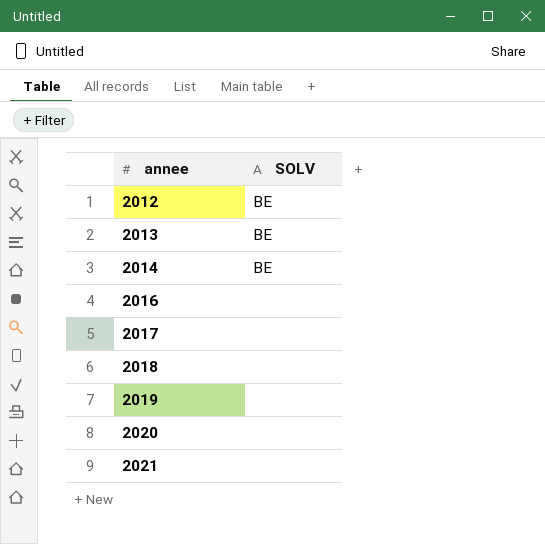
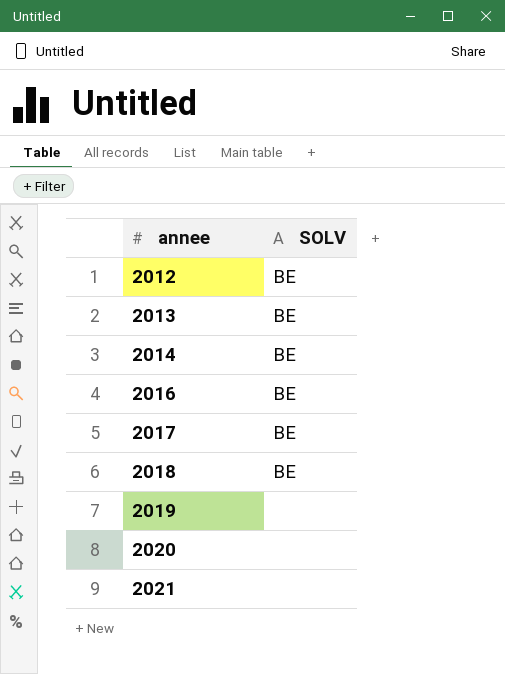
2016 | SOLV: none -> BE
2017 | SOLV: none -> BE
2018 | SOLV: none -> BE

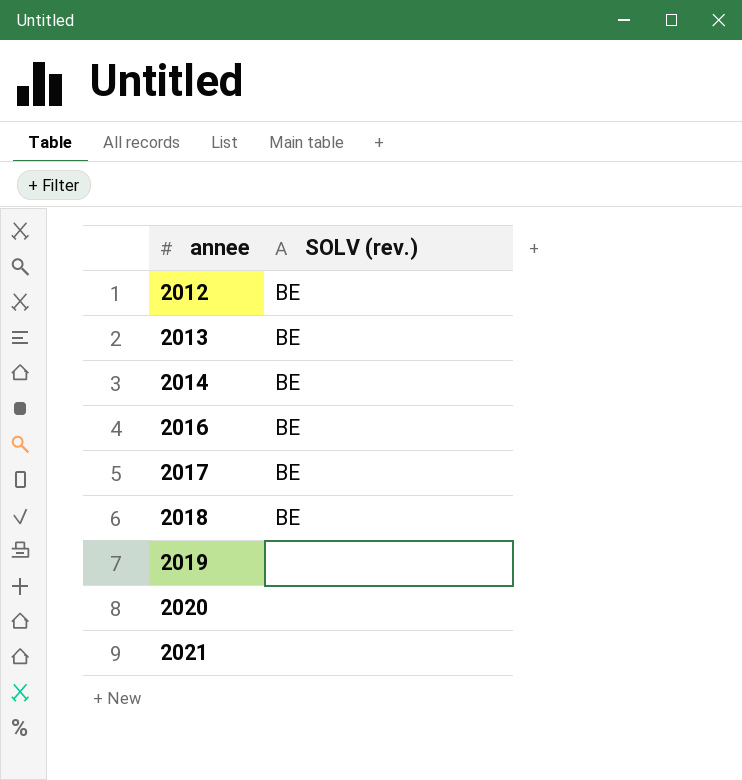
column name: SOLV -> SOLV (rev.)

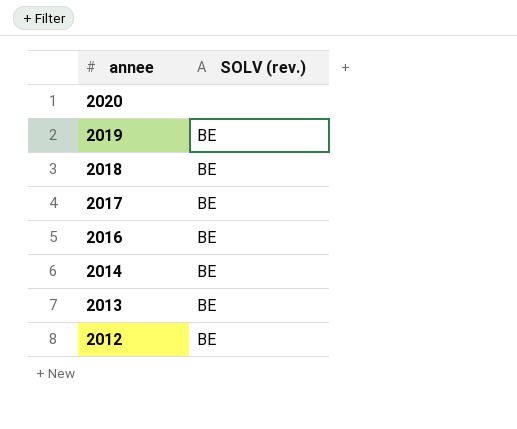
row order: annee ascending -> annee descending
row 2021: none -> none
2019 | SOLV (rev.): none -> BE

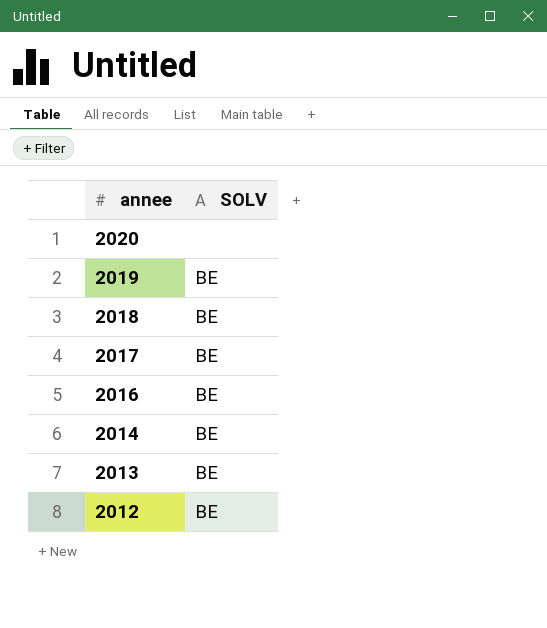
column name: SOLV (rev.) -> SOLV

